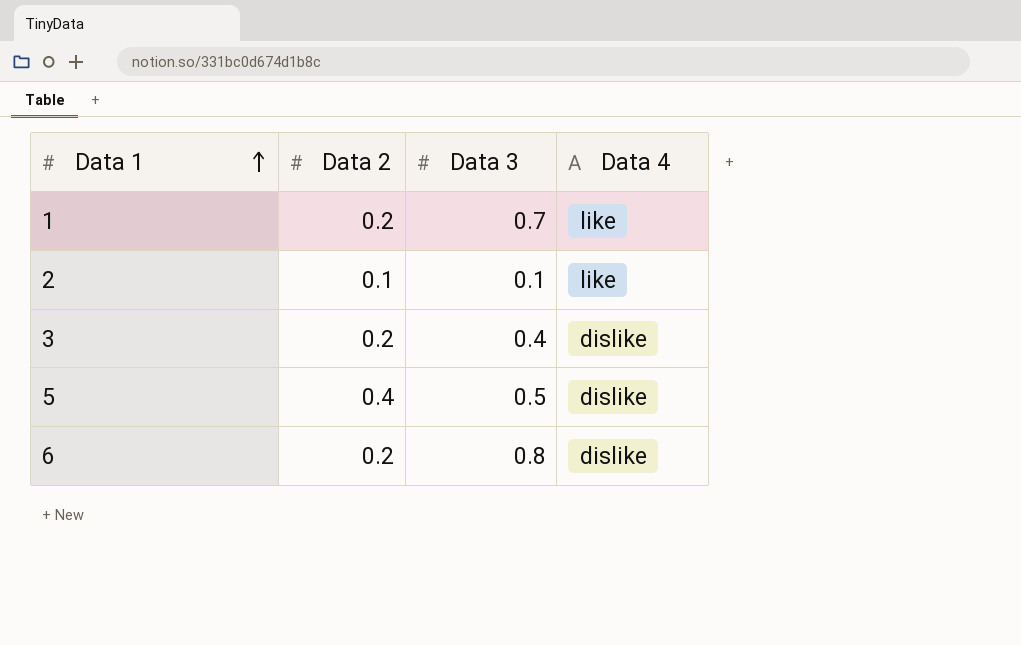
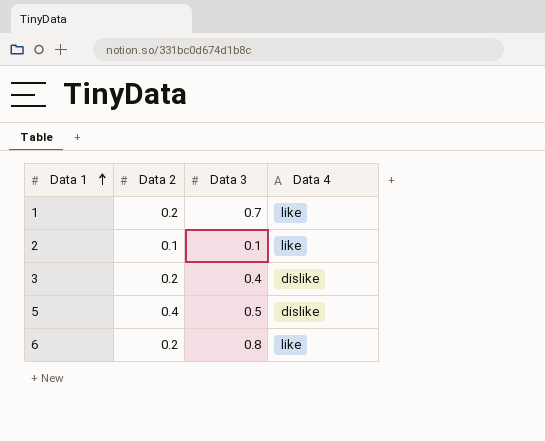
6 | Data 4: dislike -> like

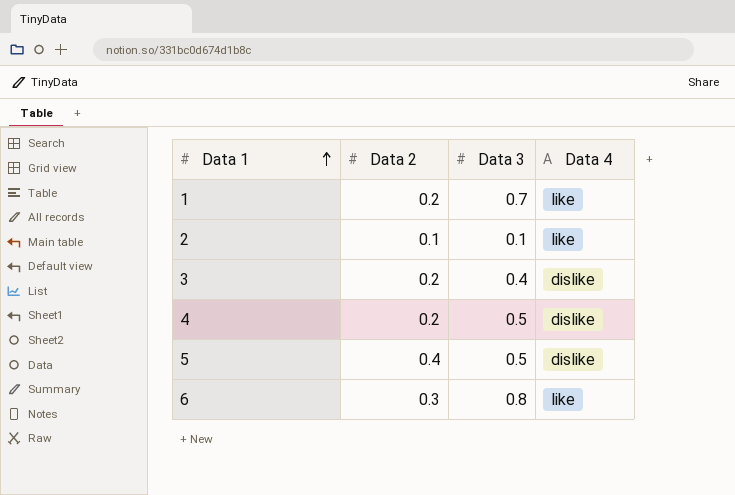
row 4: none -> 0.2 | 0.5 | dislike
6 | Data 2: 0.2 -> 0.3

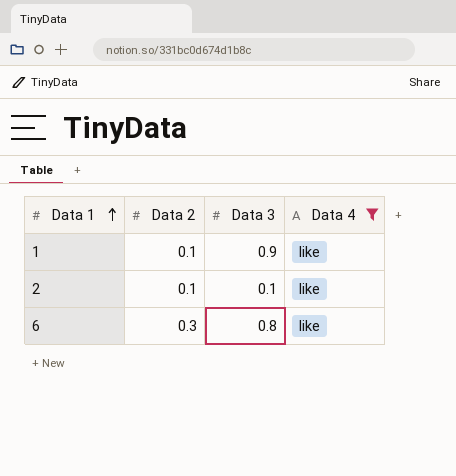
filter: none -> Data 4 = like
1 | Data 2: 0.2 -> 0.1
1 | Data 3: 0.7 -> 0.9

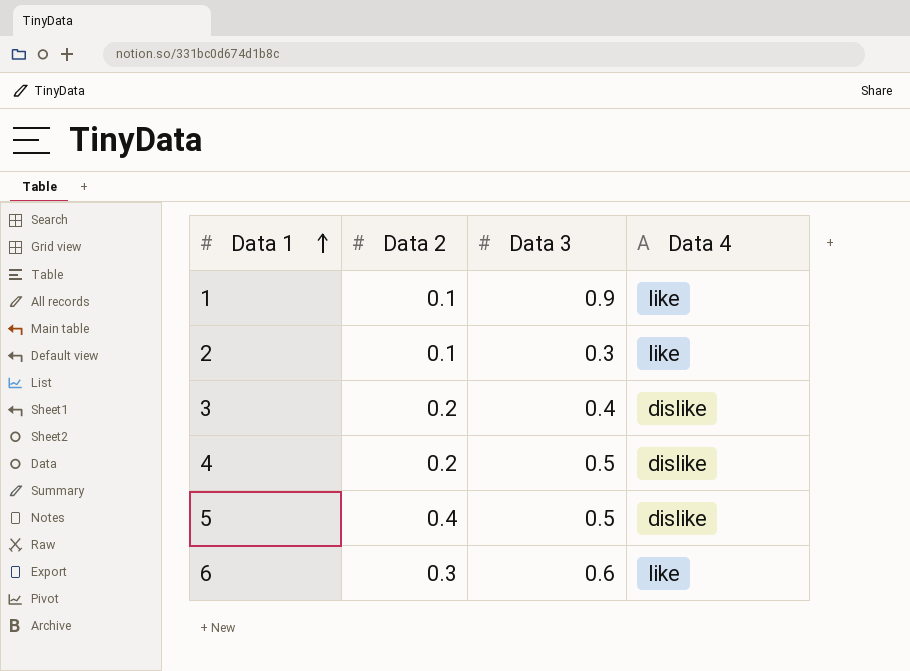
filter: Data 4 = like -> none
2 | Data 3: 0.1 -> 0.3
6 | Data 3: 0.8 -> 0.6

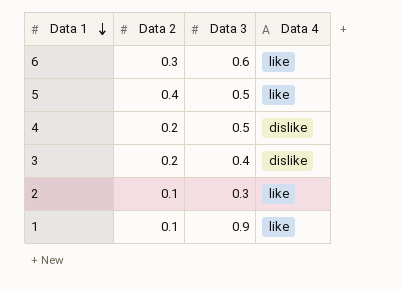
row order: Data 1 ascending -> Data 1 descending
5 | Data 4: dislike -> like

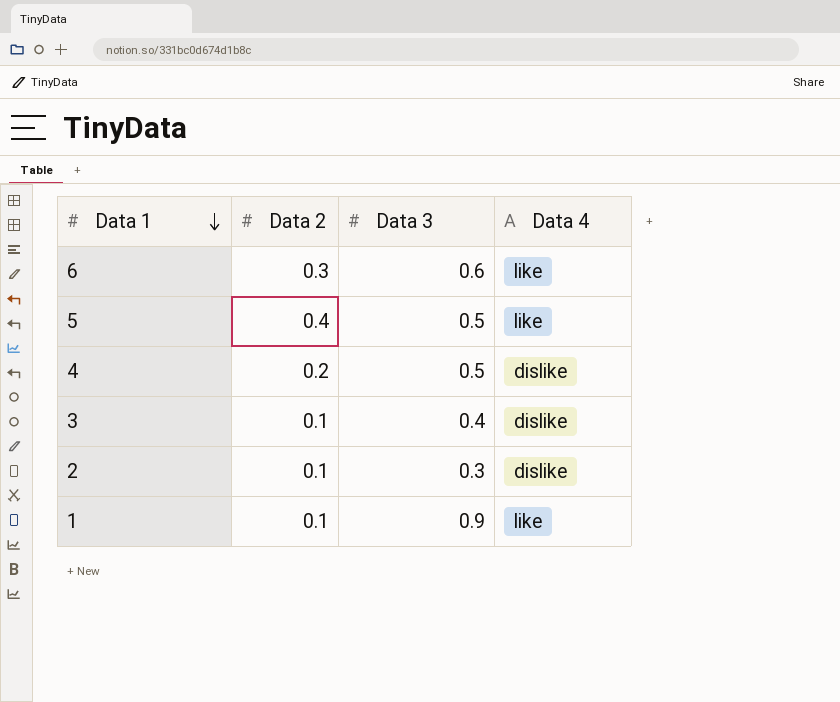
3 | Data 2: 0.2 -> 0.1
2 | Data 4: like -> dislike

